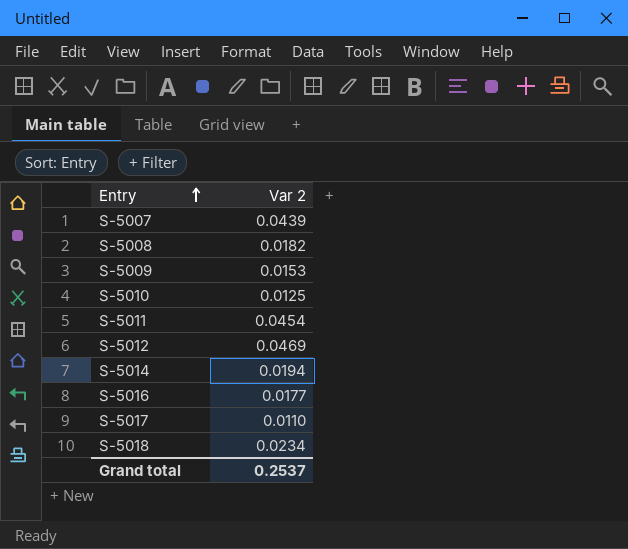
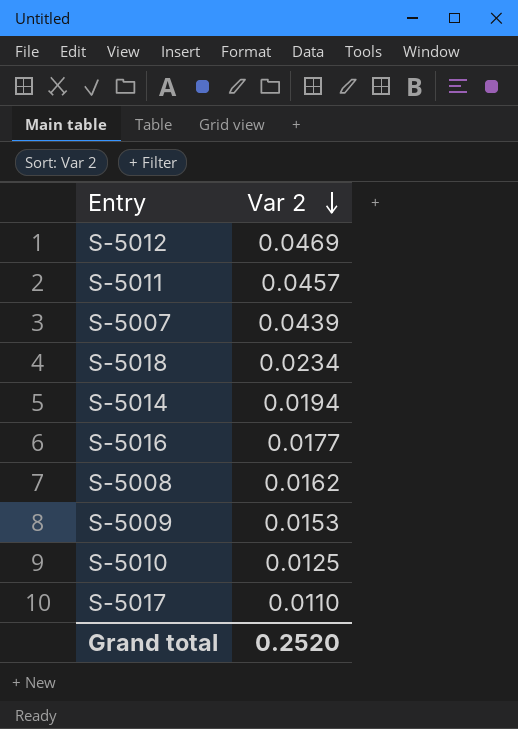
row order: Entry ascending -> Var 2 descending
S-5011 | Var 2: 0.0454 -> 0.0457
S-5008 | Var 2: 0.0182 -> 0.0162
Grand total | Var 2: 0.2537 -> 0.2520

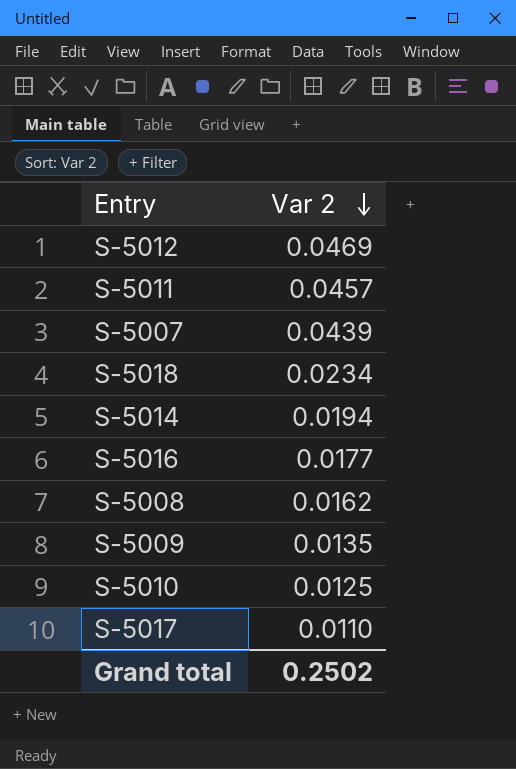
S-5009 | Var 2: 0.0153 -> 0.0135
Grand total | Var 2: 0.2520 -> 0.2502

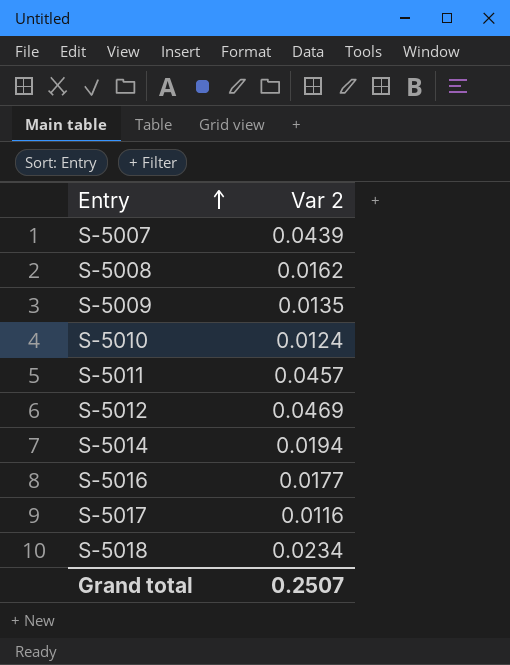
row order: Var 2 descending -> Entry ascending
S-5010 | Var 2: 0.0125 -> 0.0124
S-5017 | Var 2: 0.0110 -> 0.0116
Grand total | Var 2: 0.2502 -> 0.2507

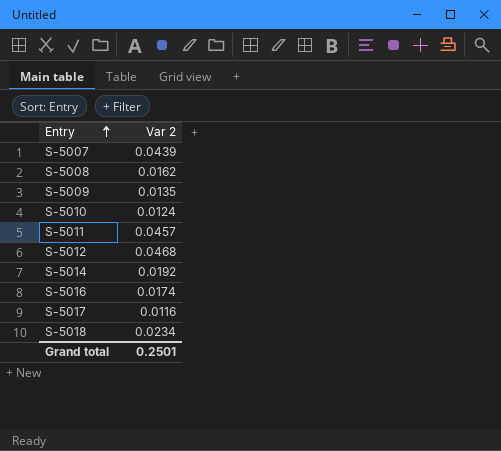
S-5012 | Var 2: 0.0469 -> 0.0468
S-5014 | Var 2: 0.0194 -> 0.0192
S-5016 | Var 2: 0.0177 -> 0.0174
Grand total | Var 2: 0.2507 -> 0.2501

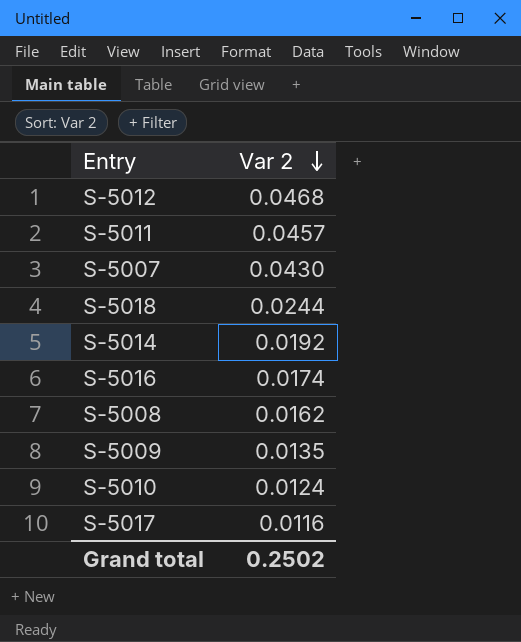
row order: Entry ascending -> Var 2 descending
S-5007 | Var 2: 0.0439 -> 0.0430
S-5018 | Var 2: 0.0234 -> 0.0244
Grand total | Var 2: 0.2501 -> 0.2502

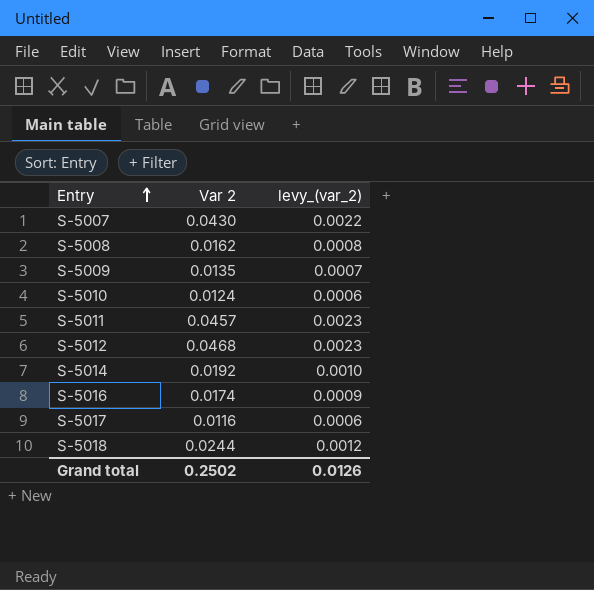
row order: Var 2 descending -> Entry ascending
column levy_(var_2) | formula: none -> [Var 2] * 0.05

